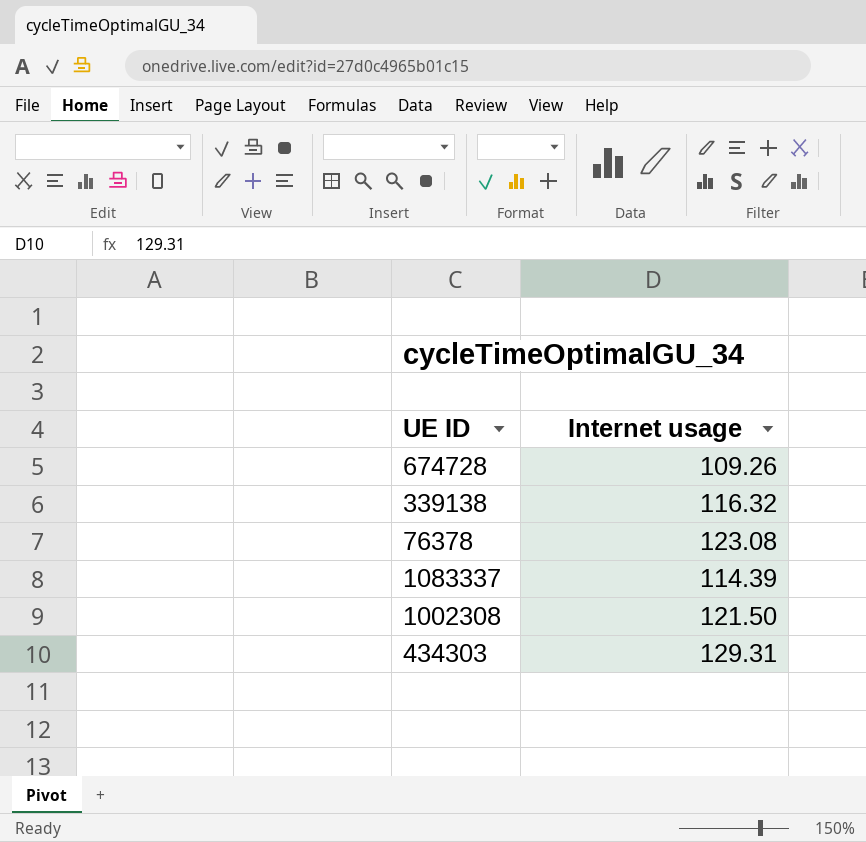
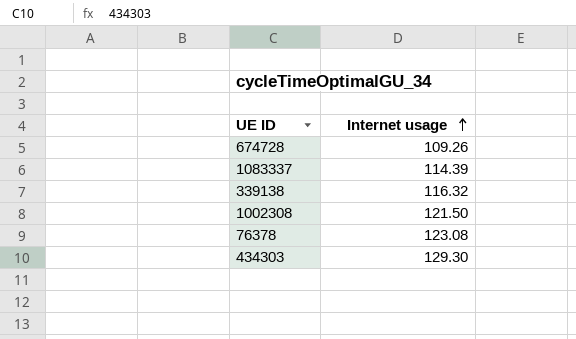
row order: none -> Internet usage ascending
434303 | Internet usage: 129.31 -> 129.30

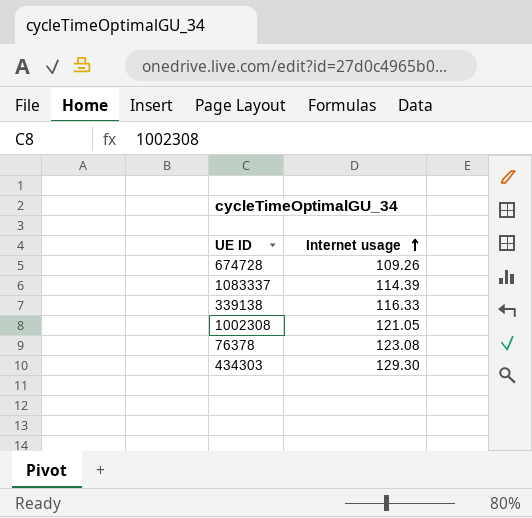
339138 | Internet usage: 116.32 -> 116.33
1002308 | Internet usage: 121.50 -> 121.05

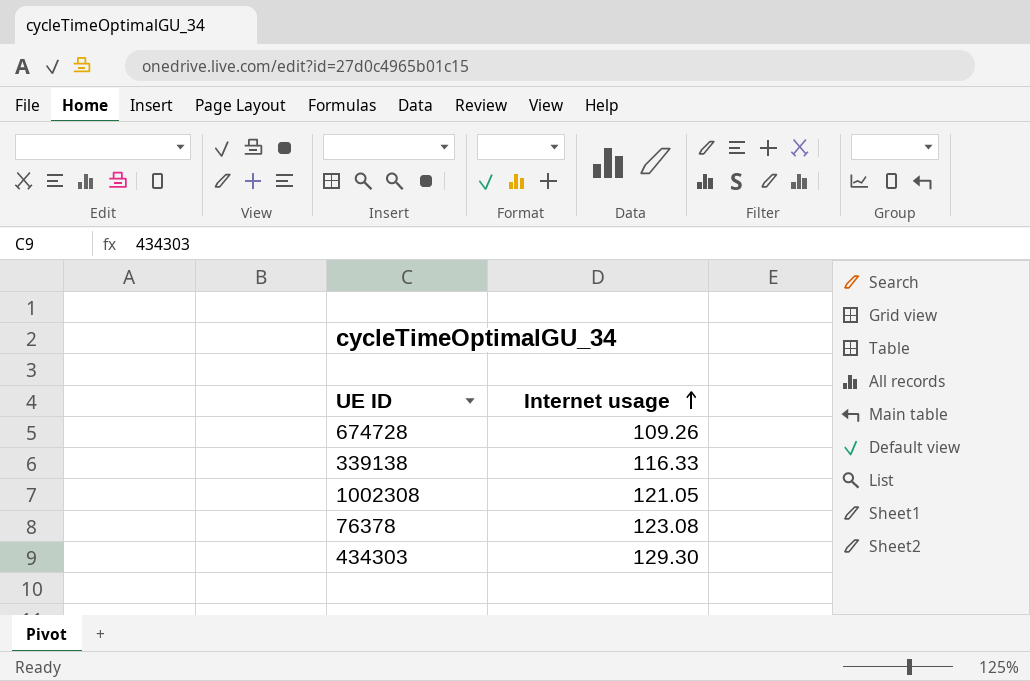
row 1083337: 114.39 -> none

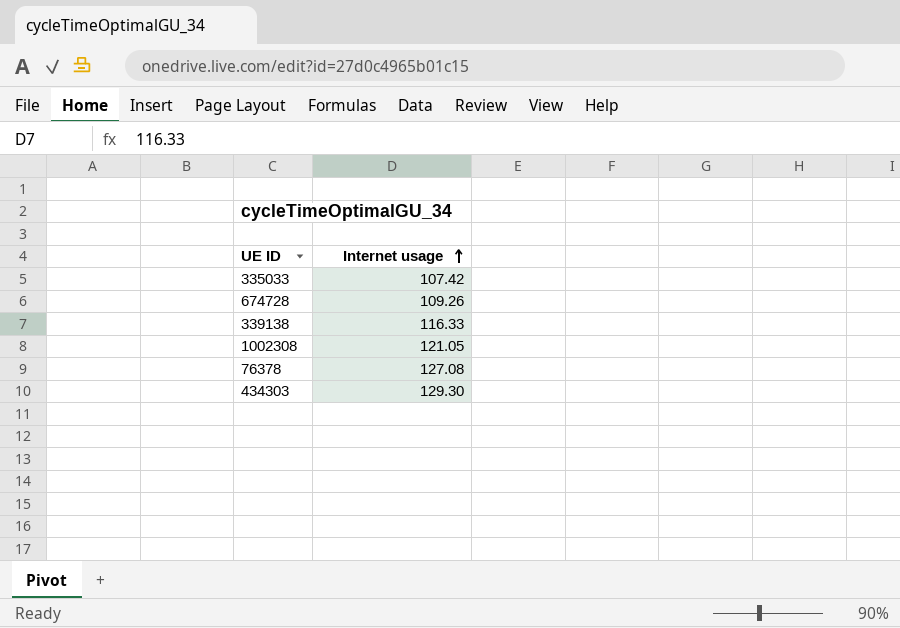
row 335033: none -> 107.42
76378 | Internet usage: 123.08 -> 127.08

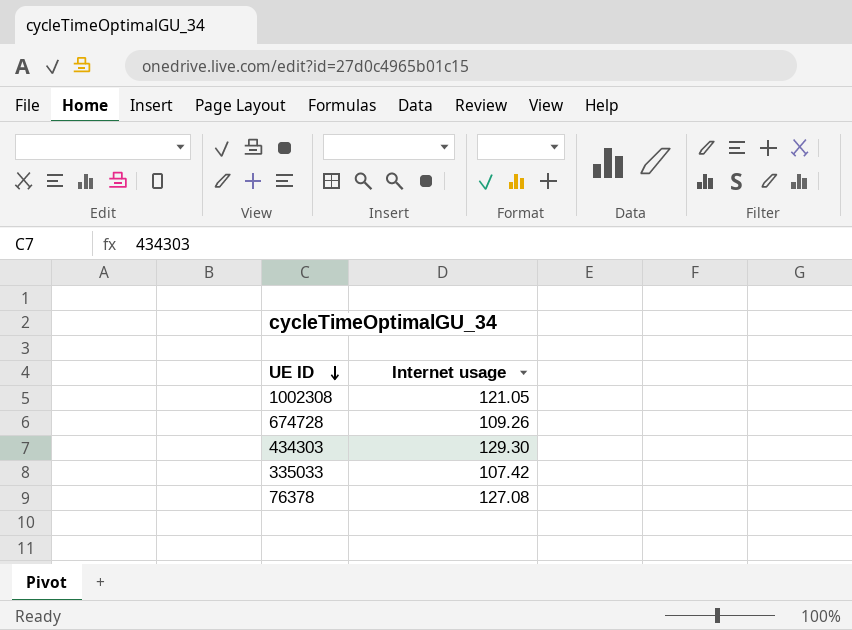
row order: Internet usage ascending -> UE ID descending
row 339138: 116.33 -> none

